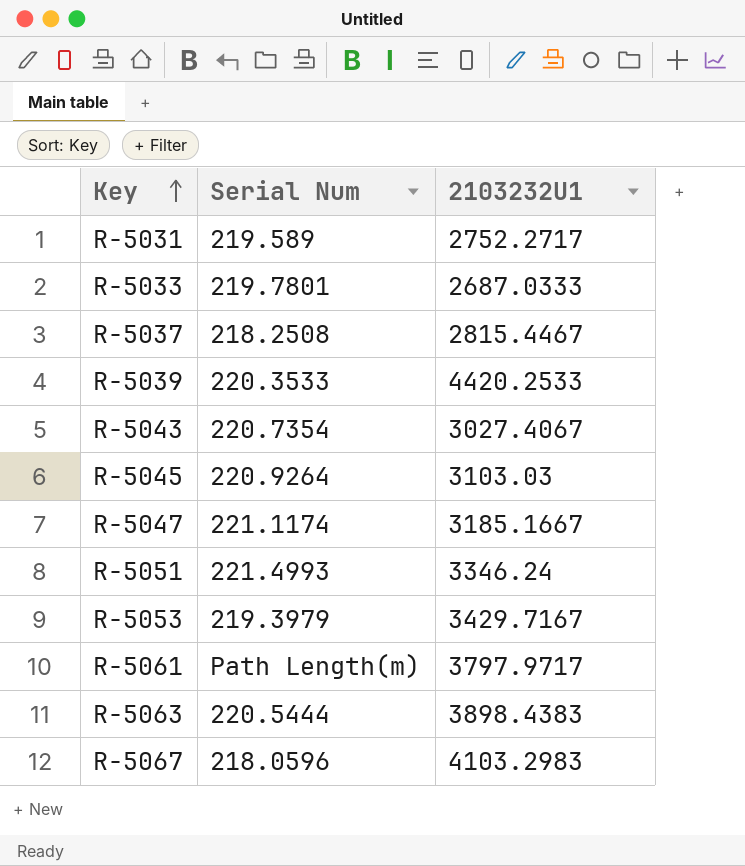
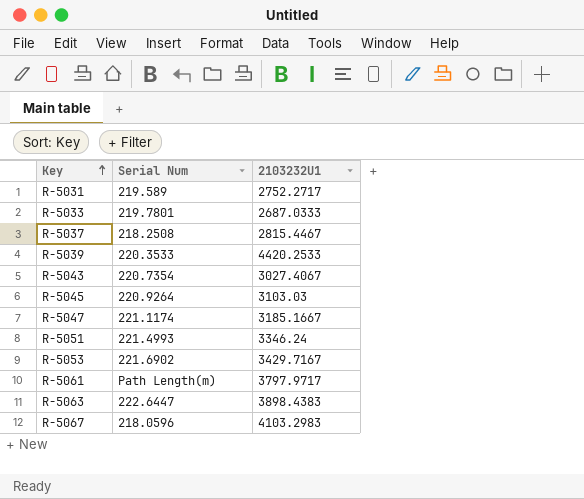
R-5053 | Serial Num: 219.3979 -> 221.6902
R-5063 | Serial Num: 220.5444 -> 222.6447

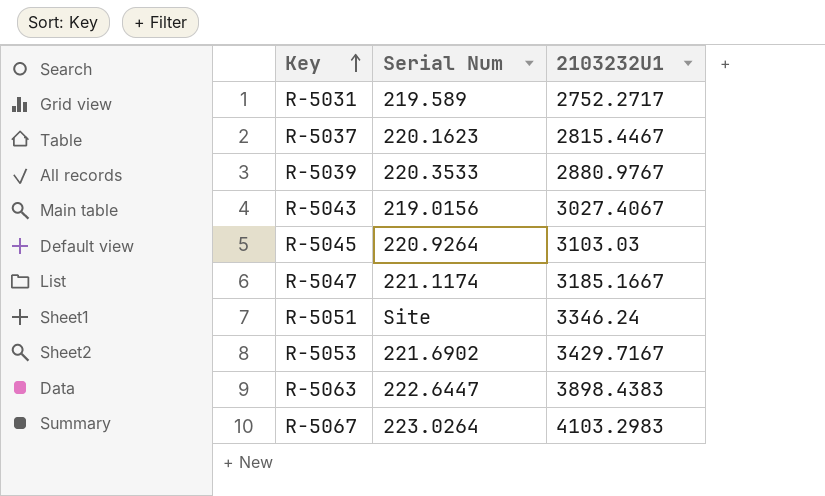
row R-5033: 219.7801 | 2687.0333 -> none
row R-5061: Path Length(m) | 3797.9717 -> none
R-5037 | Serial Num: 218.2508 -> 220.1623
R-5039 | 2103232U1: 4420.2533 -> 2880.9767
R-5043 | Serial Num: 220.7354 -> 219.0156
R-5051 | Serial Num: 221.4993 -> Site
R-5067 | Serial Num: 218.0596 -> 223.0264

